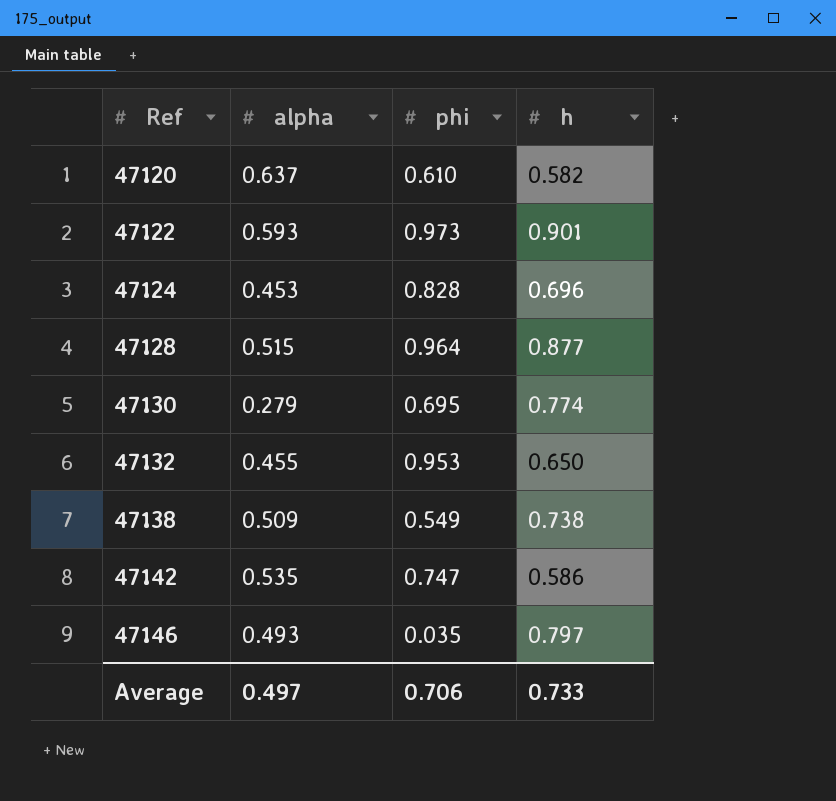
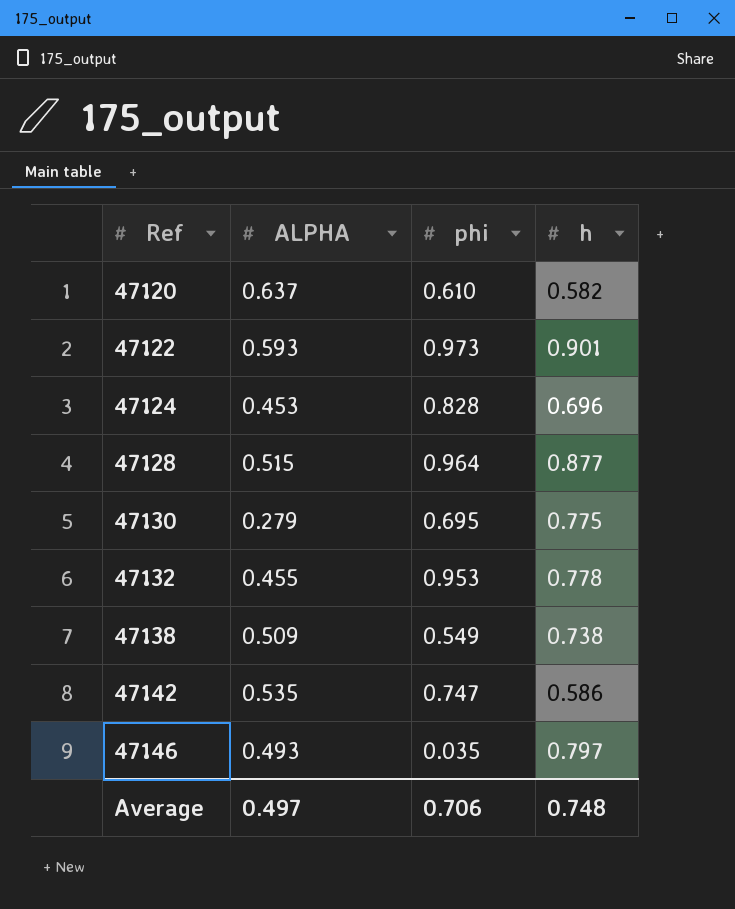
column name: alpha -> ALPHA
47130 | h: 0.774 -> 0.775
47132 | h: 0.650 -> 0.778
Average | h: 0.733 -> 0.748

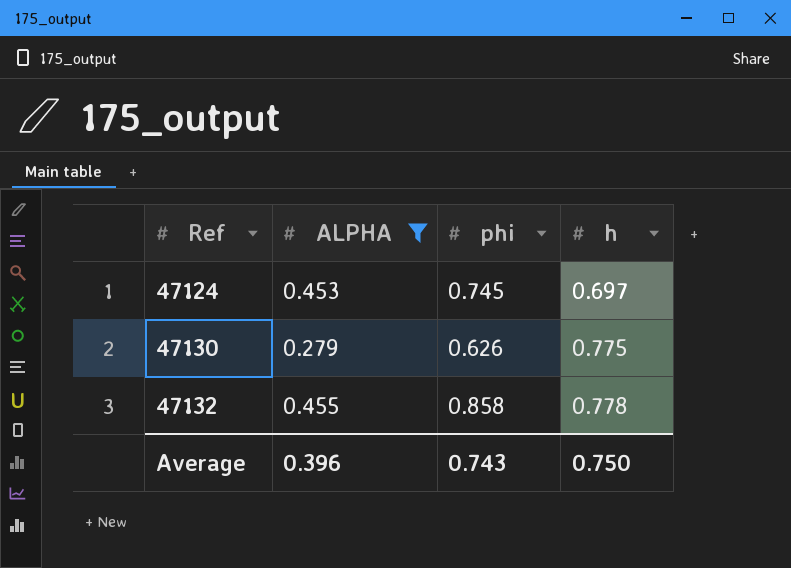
filter: none -> ALPHA <= 0.455
47124 | phi: 0.828 -> 0.745
47124 | h: 0.696 -> 0.697
47130 | phi: 0.695 -> 0.626
47132 | phi: 0.953 -> 0.858
Average | ALPHA: 0.497 -> 0.396
Average | phi: 0.706 -> 0.743
Average | h: 0.748 -> 0.750

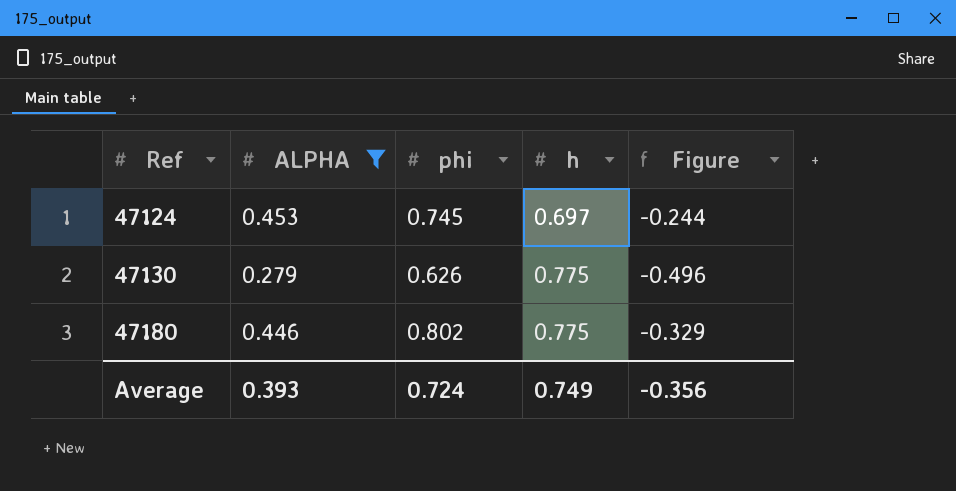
column Figure | formula: none -> [ALPHA] - [h]
row 47132: 0.455 | 0.858 | 0.778 -> none
row 47180: none -> 0.446 | 0.802 | 0.775 | -0.329
Average | ALPHA: 0.396 -> 0.393
Average | phi: 0.743 -> 0.724
Average | h: 0.750 -> 0.749

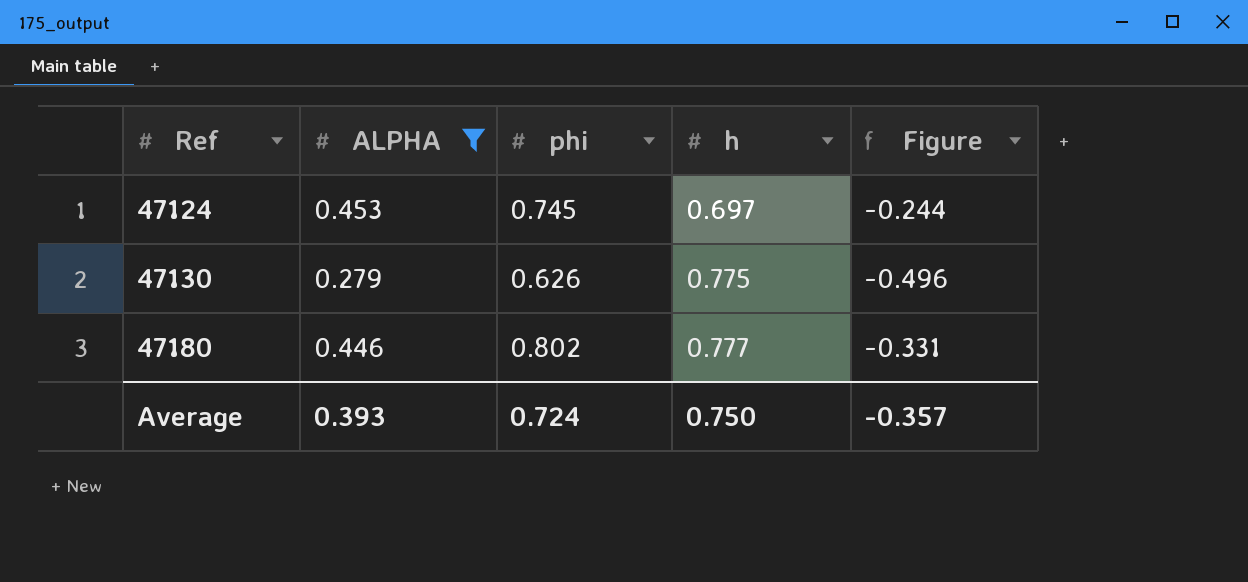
47180 | h: 0.775 -> 0.777
47180 | Figure: -0.329 -> -0.331
Average | h: 0.749 -> 0.750
Average | Figure: -0.356 -> -0.357

